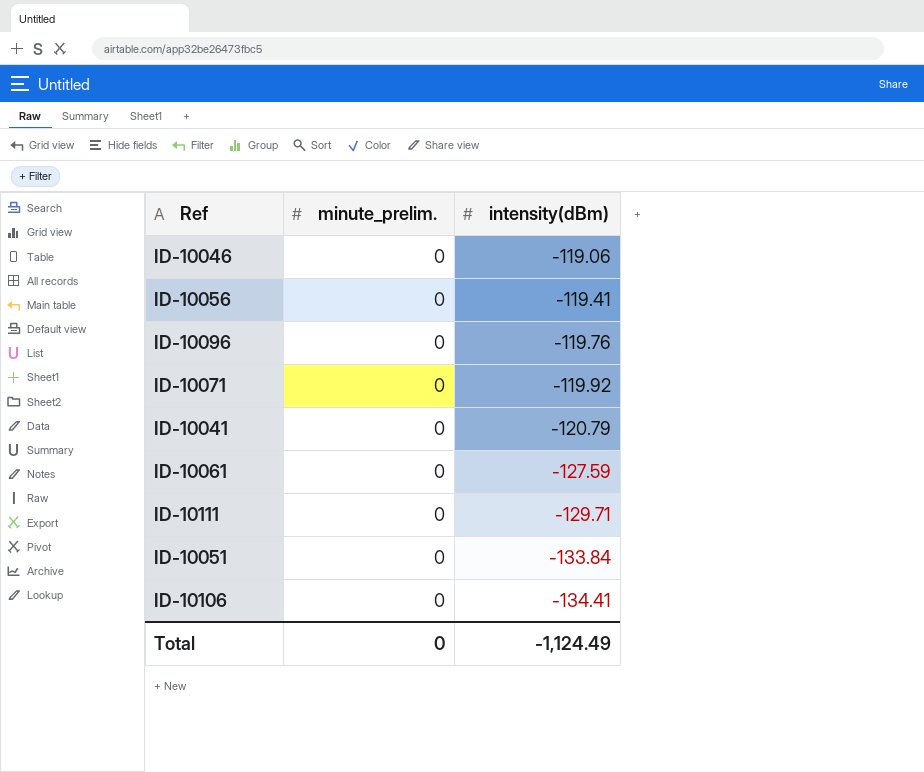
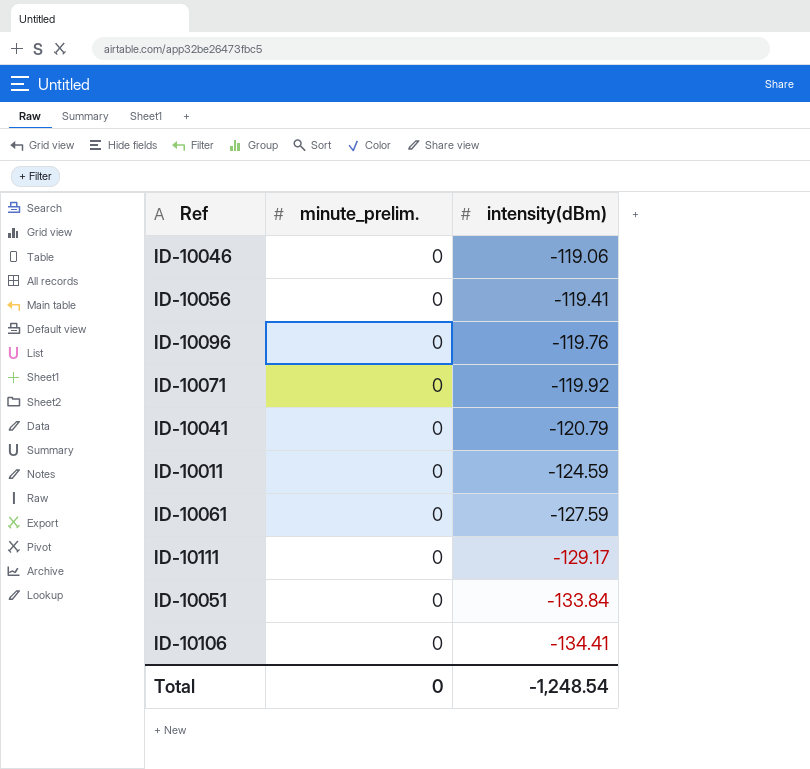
row ID-10011: none -> 0 | -124.59
ID-10111 | intensity(dBm): -129.71 -> -129.17
Total | intensity(dBm): -1,124.49 -> -1,248.54

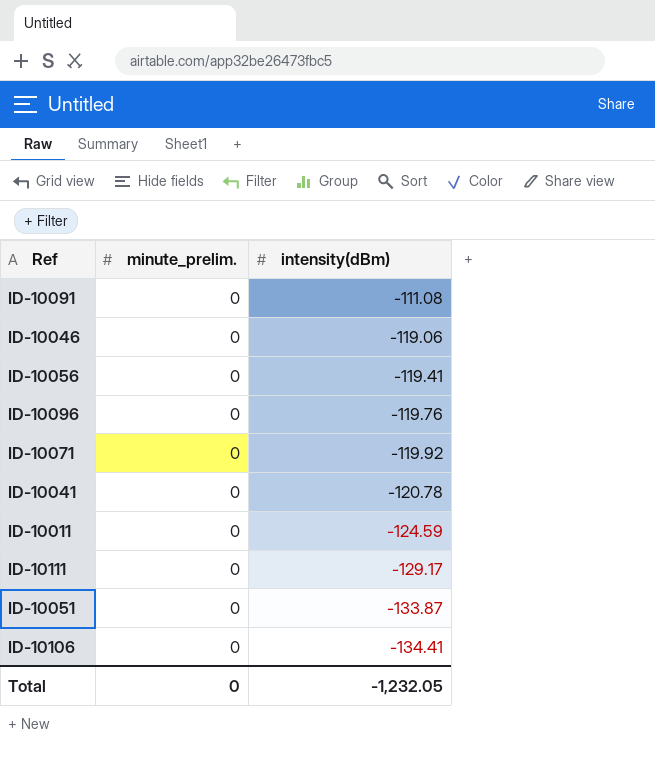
row ID-10061: 0 | -127.59 -> none
row ID-10091: none -> 0 | -111.08
ID-10041 | intensity(dBm): -120.79 -> -120.78
ID-10051 | intensity(dBm): -133.84 -> -133.87
Total | intensity(dBm): -1,248.54 -> -1,232.05

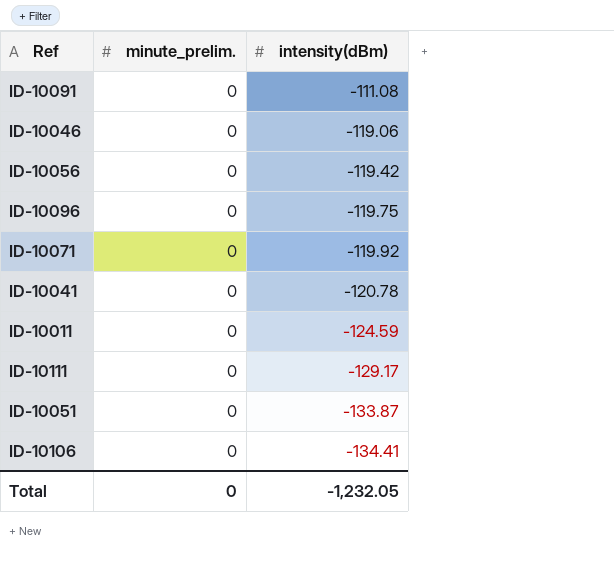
ID-10056 | intensity(dBm): -119.41 -> -119.42
ID-10096 | intensity(dBm): -119.76 -> -119.75

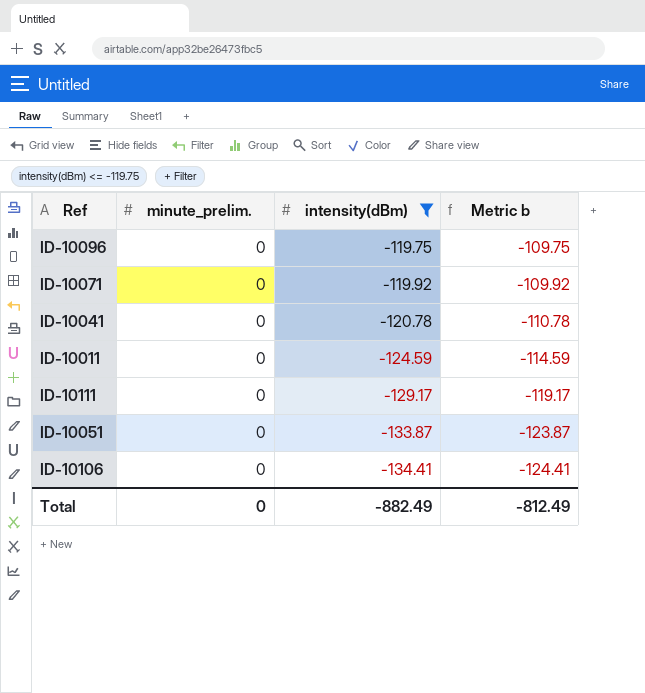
filter: none -> intensity(dBm) <= -119.75
column Metric b | formula: none -> [intensity(dBm)] + 10
Total | intensity(dBm): -1,232.05 -> -882.49

